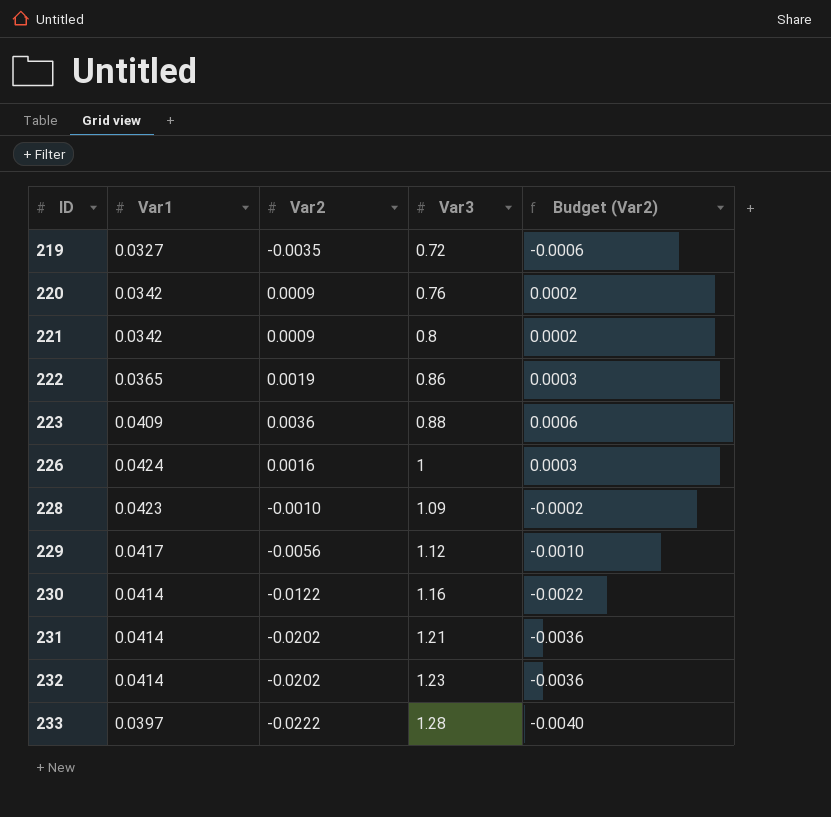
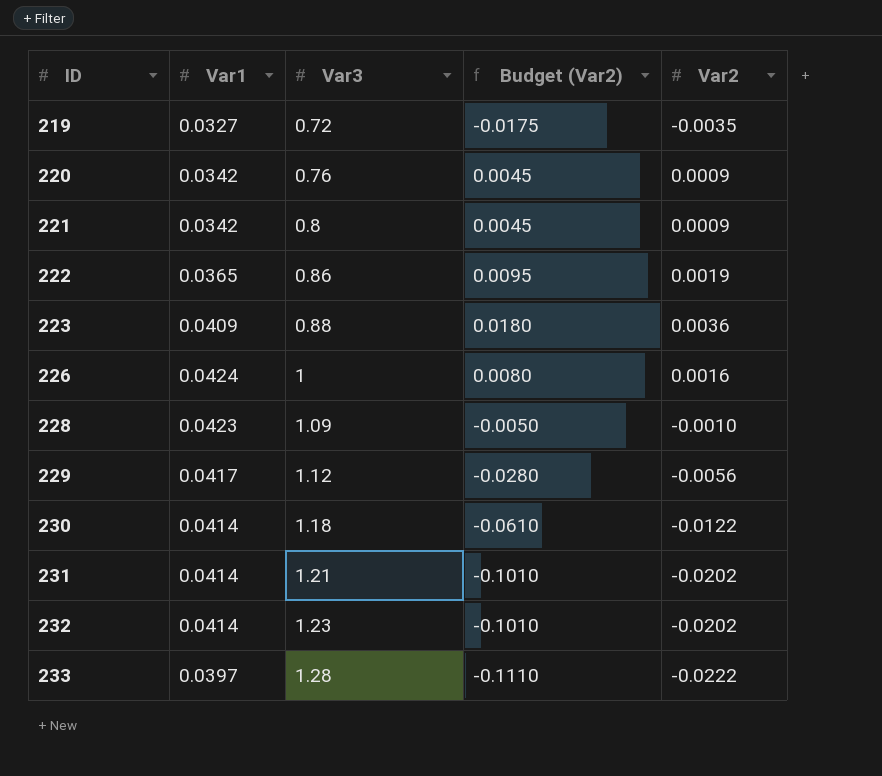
column Budget (Var2) | formula: [Var2] * 0.18 -> [Var2] * 5
column Var2 | position: 3 -> 5
230 | Var3: 1.16 -> 1.18

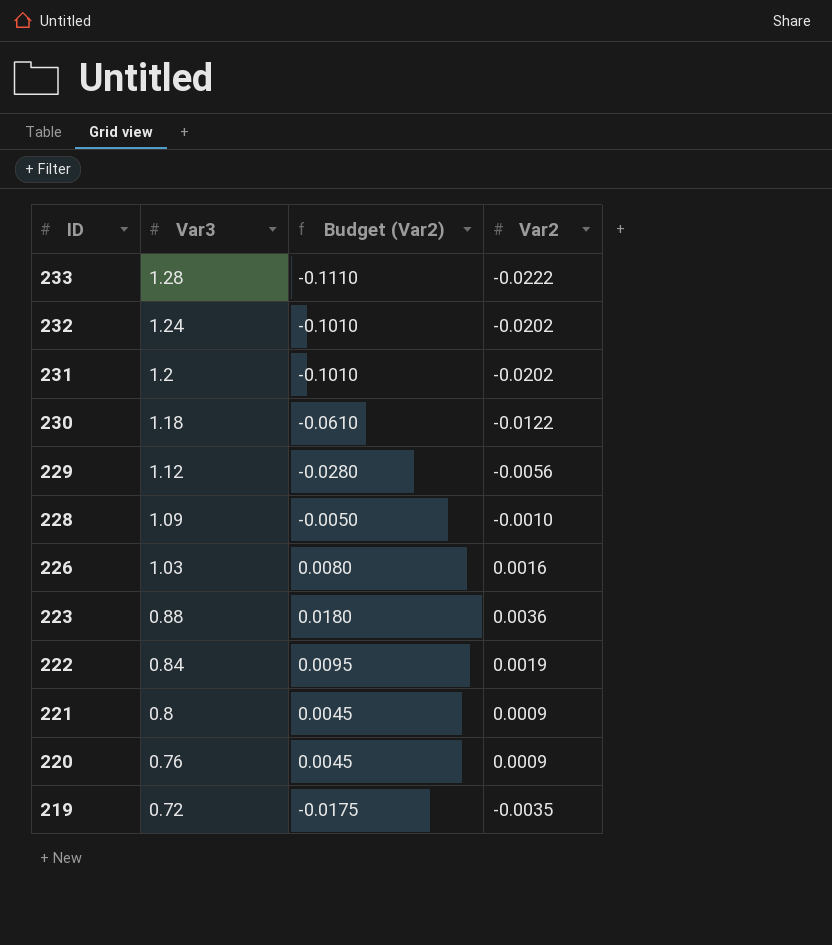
row order: ID ascending -> ID descending
column Var1 | position: 2 -> none
232 | Var3: 1.23 -> 1.24
231 | Var3: 1.21 -> 1.2
226 | Var3: 1 -> 1.03
222 | Var3: 0.86 -> 0.84

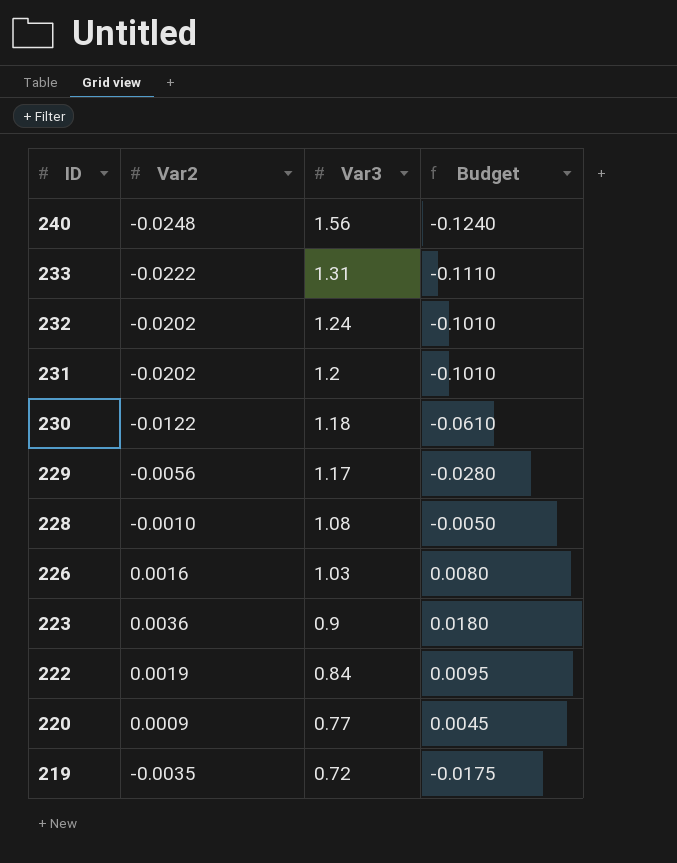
column Var2 | position: 4 -> 2
column name: Budget (Var2) -> Budget
row 221: 0.8 | 0.0045 | 0.0009 -> none
row 240: none -> -0.0248 | 1.56 | -0.1240
233 | Var3: 1.28 -> 1.31
229 | Var3: 1.12 -> 1.17
228 | Var3: 1.09 -> 1.08
223 | Var3: 0.88 -> 0.9
220 | Var3: 0.76 -> 0.77

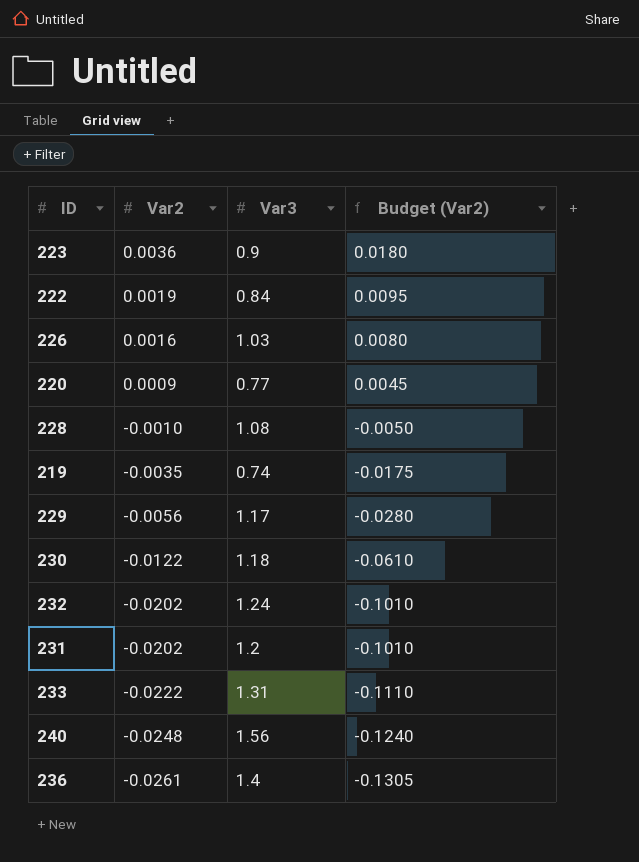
row order: ID descending -> Var2 descending
column name: Budget -> Budget (Var2)
219 | Var3: 0.72 -> 0.74
row 236: none -> -0.0261 | 1.4 | -0.1305

